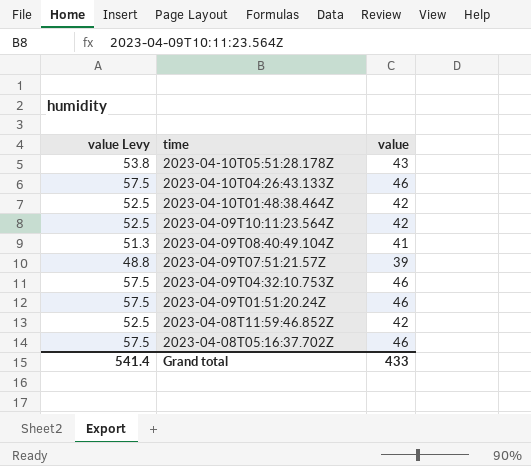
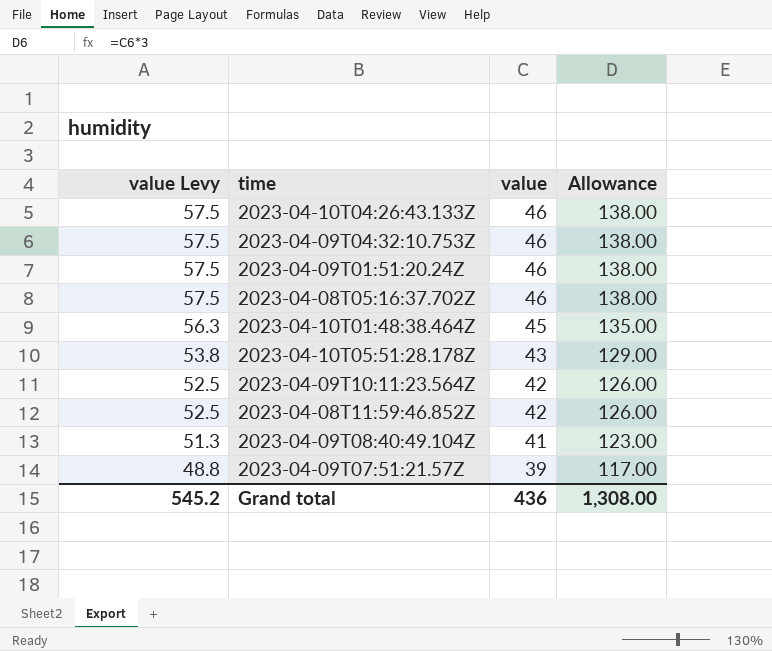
row order: time descending -> value Levy descending
column Allowance | formula: none -> [value] * 3
2023-04-10T01:48:38.464Z | value Levy: 52.5 -> 56.3
2023-04-10T01:48:38.464Z | value: 42 -> 45
Grand total | value Levy: 541.4 -> 545.2
Grand total | value: 433 -> 436

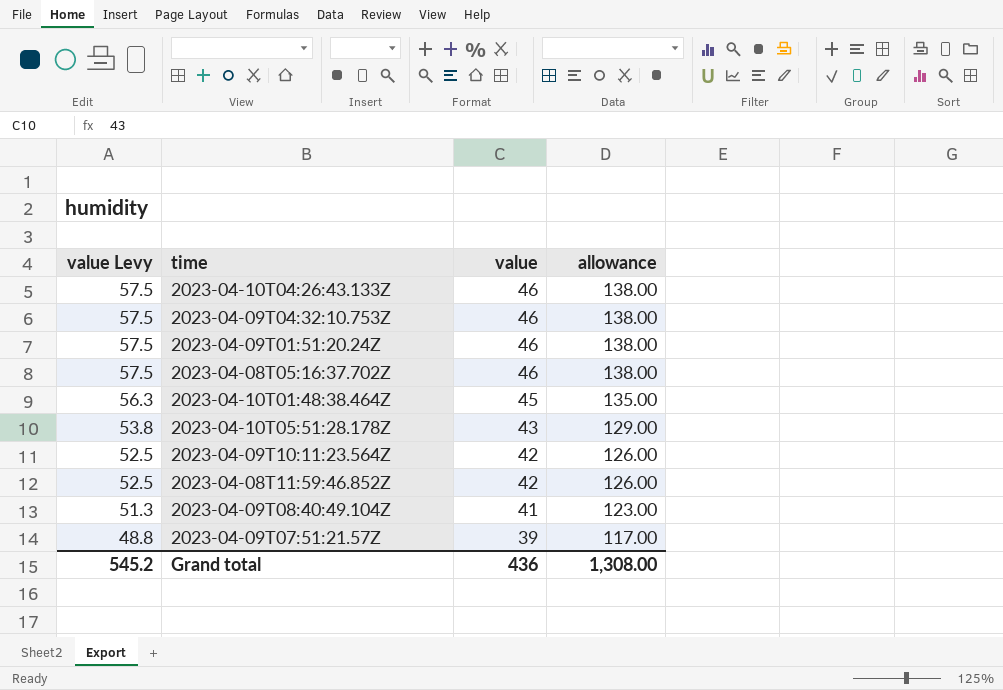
column name: Allowance -> allowance

